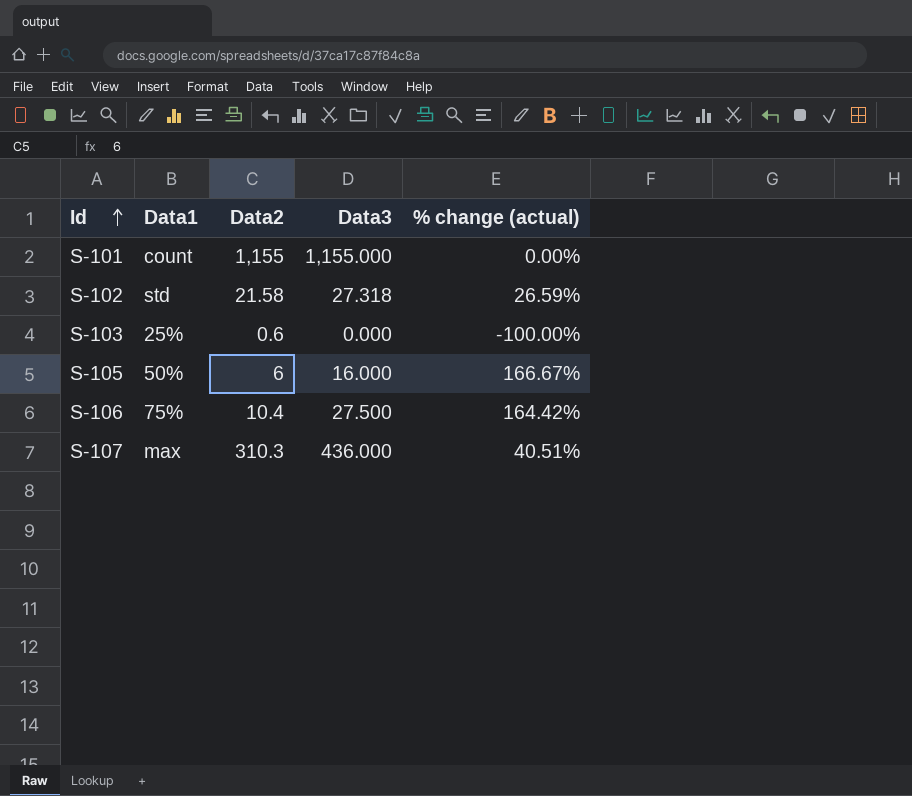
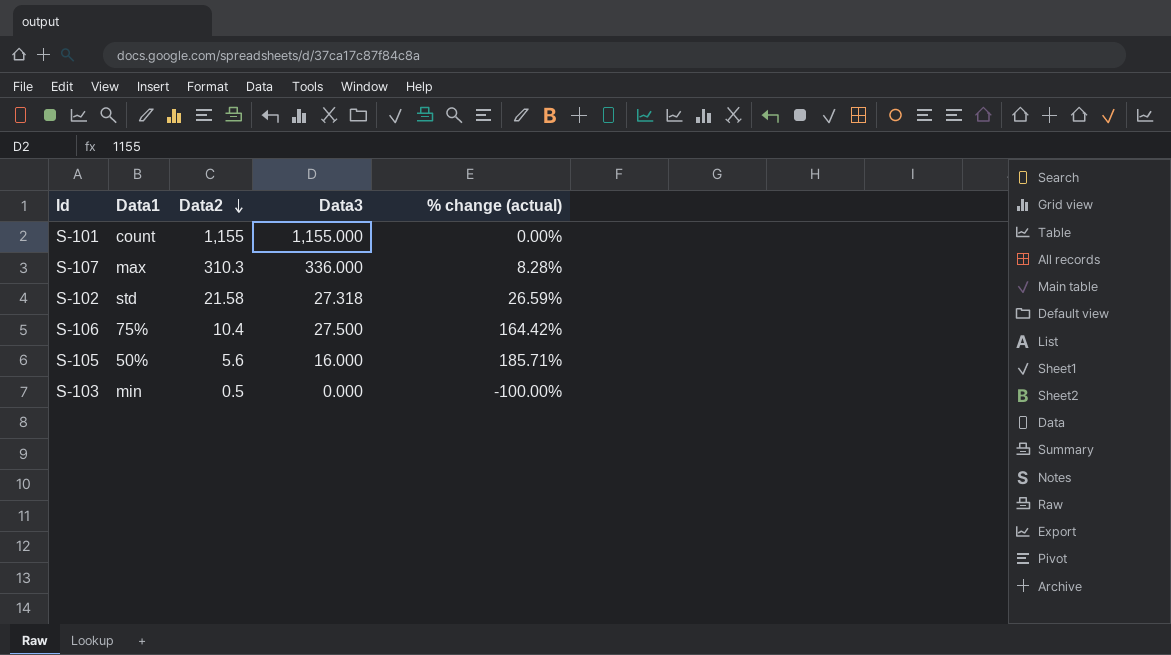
row order: Id ascending -> Data2 descending
S-107 | Data3: 436.000 -> 336.000
S-107 | % change (actual): 40.51% -> 8.28%
S-105 | Data2: 6 -> 5.6
S-105 | % change (actual): 166.67% -> 185.71%
S-103 | Data1: 25% -> min
S-103 | Data2: 0.6 -> 0.5

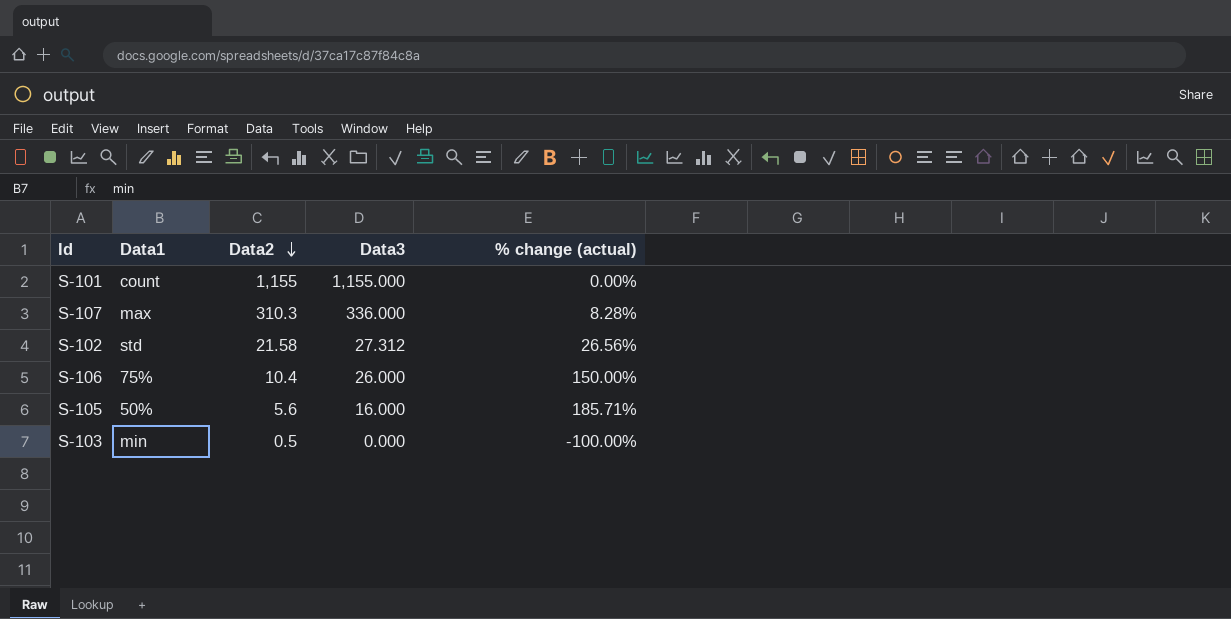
S-102 | Data3: 27.318 -> 27.312
S-102 | % change (actual): 26.59% -> 26.56%
S-106 | Data3: 27.500 -> 26.000
S-106 | % change (actual): 164.42% -> 150.00%

